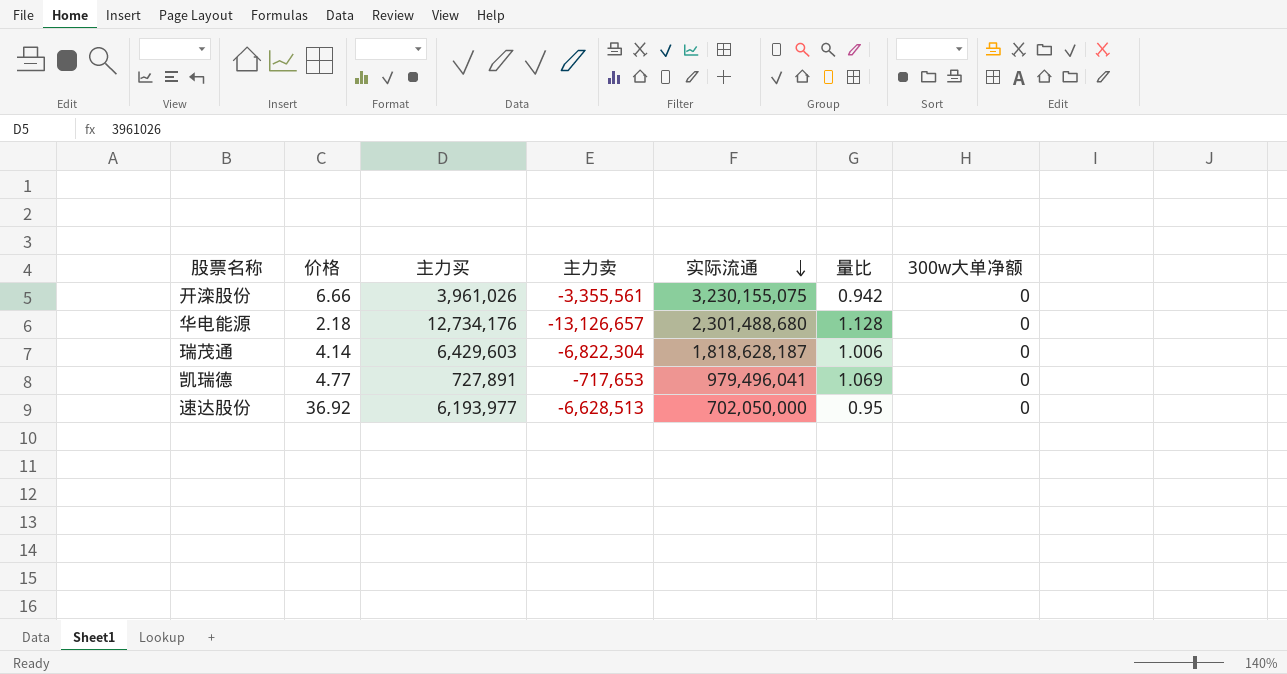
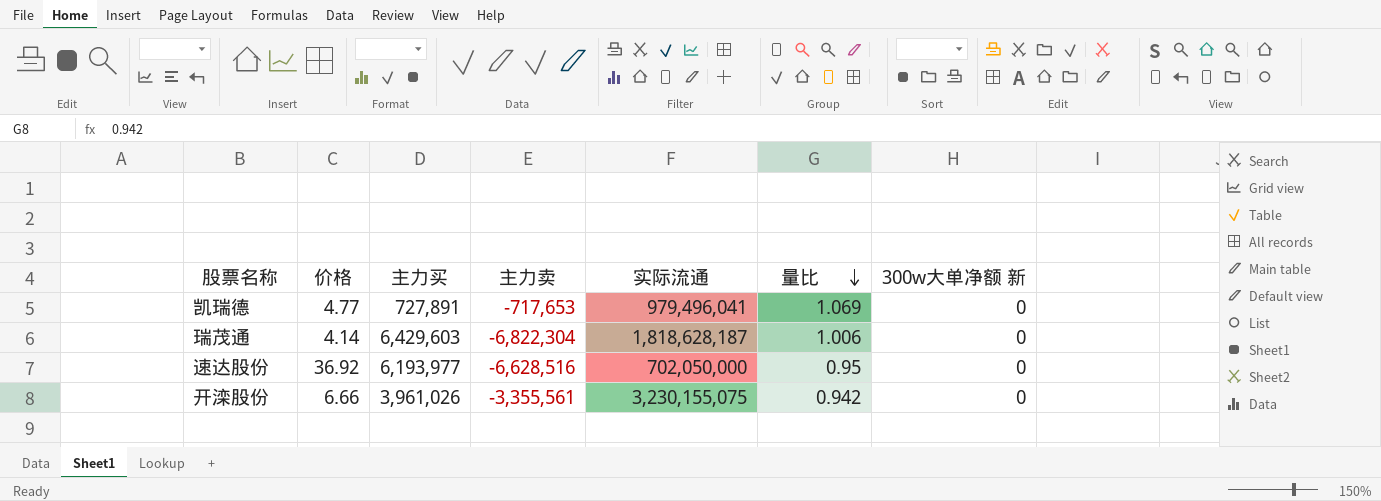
row order: 实际流通 descending -> 量比 descending
column name: 300w大单净额 -> 300w大单净额 新
row 华电能源: 2.18 | 12,734,176 | -13,126,657 | 2,301,488,680 | 1.128 | 0 -> none
速达股份 | 主力卖: -6,628,513 -> -6,628,516

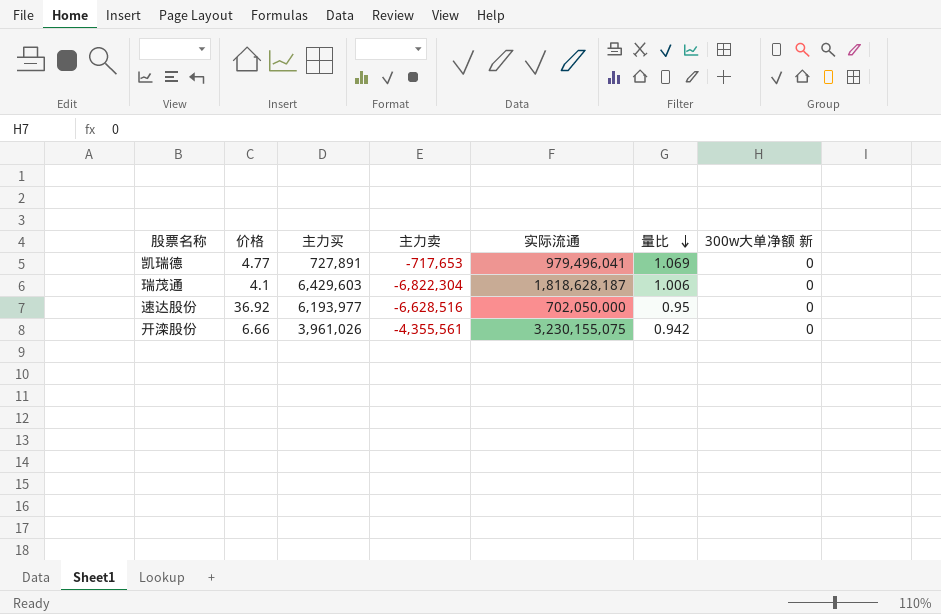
瑞茂通 | 价格: 4.14 -> 4.1
开滦股份 | 主力卖: -3,355,561 -> -4,355,561

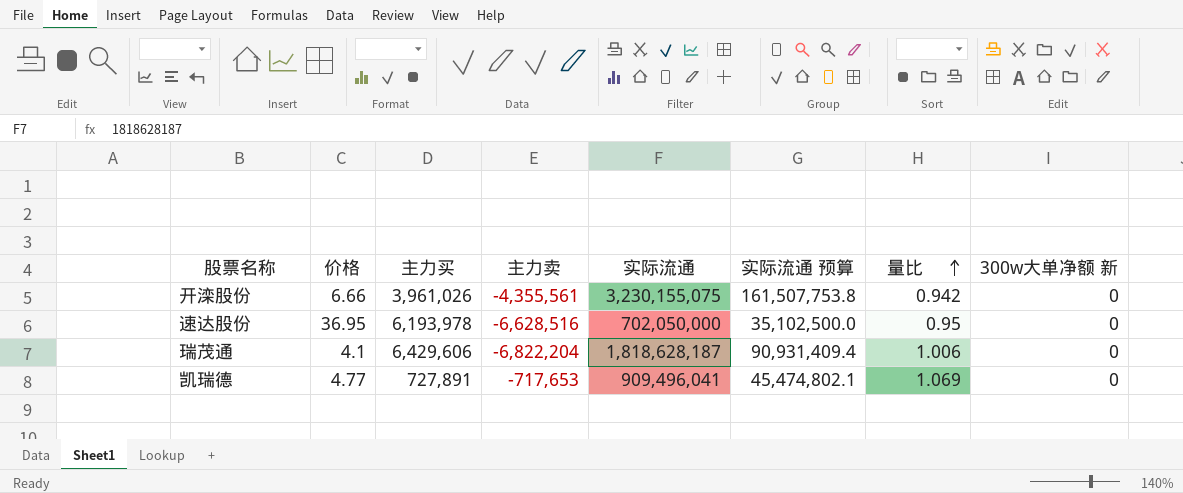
row order: 量比 descending -> 量比 ascending
column 实际流通 预算 | formula: none -> [实际流通] * 0.05
速达股份 | 价格: 36.92 -> 36.95
速达股份 | 主力买: 6,193,977 -> 6,193,978
瑞茂通 | 主力买: 6,429,603 -> 6,429,606
瑞茂通 | 主力卖: -6,822,304 -> -6,822,204
凯瑞德 | 实际流通: 979,496,041 -> 909,496,041

